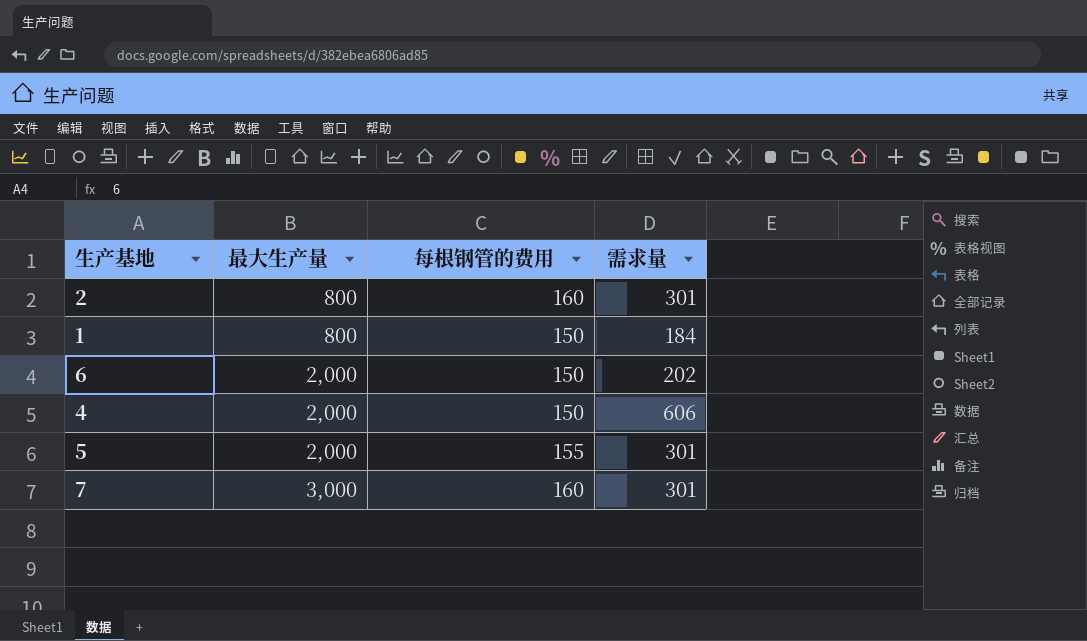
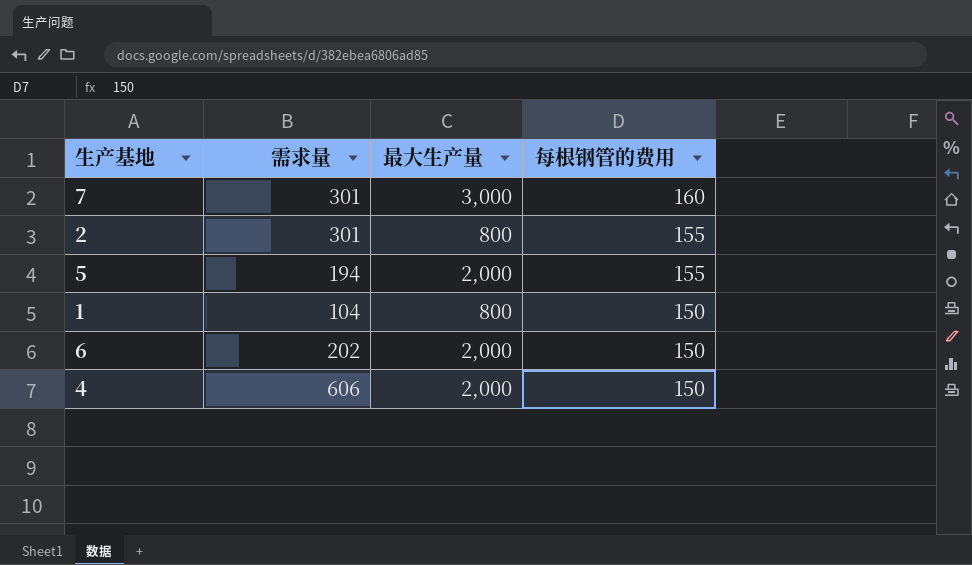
row order: 最大生产量 ascending -> 每根钢管的费用 descending
column 需求量 | position: 4 -> 2
2 | 每根钢管的费用: 160 -> 155
5 | 需求量: 301 -> 194
1 | 需求量: 184 -> 104

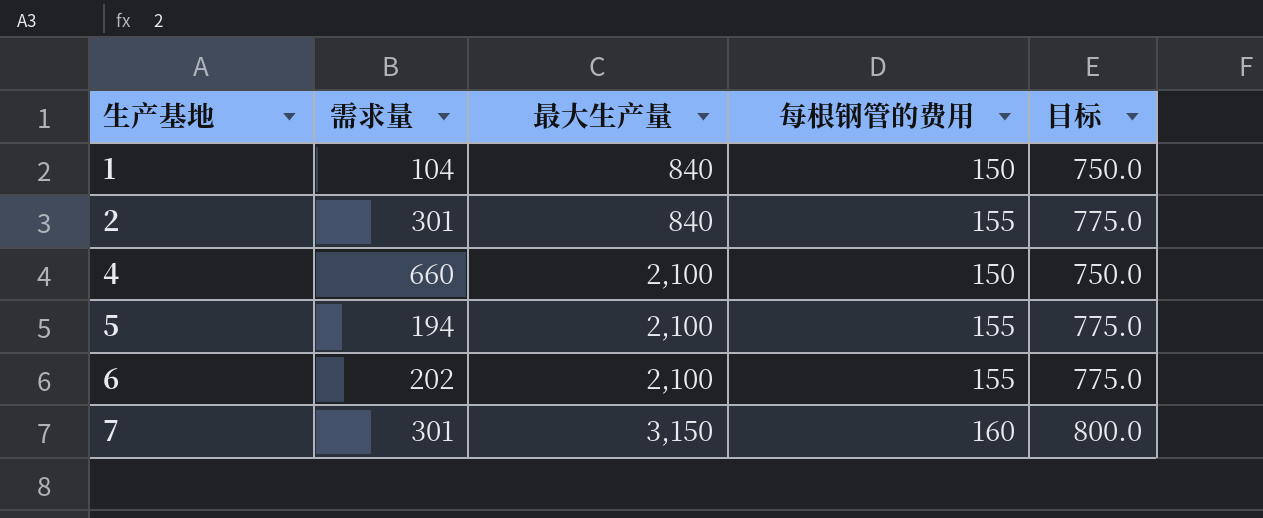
row order: 每根钢管的费用 descending -> 生产基地 ascending
column 目标 | formula: none -> [每根钢管的费用] * 5
1 | 最大生产量: 800 -> 840
2 | 最大生产量: 800 -> 840
4 | 需求量: 606 -> 660
4 | 最大生产量: 2,000 -> 2,100
5 | 最大生产量: 2,000 -> 2,100
6 | 最大生产量: 2,000 -> 2,100
6 | 每根钢管的费用: 150 -> 155
7 | 最大生产量: 3,000 -> 3,150

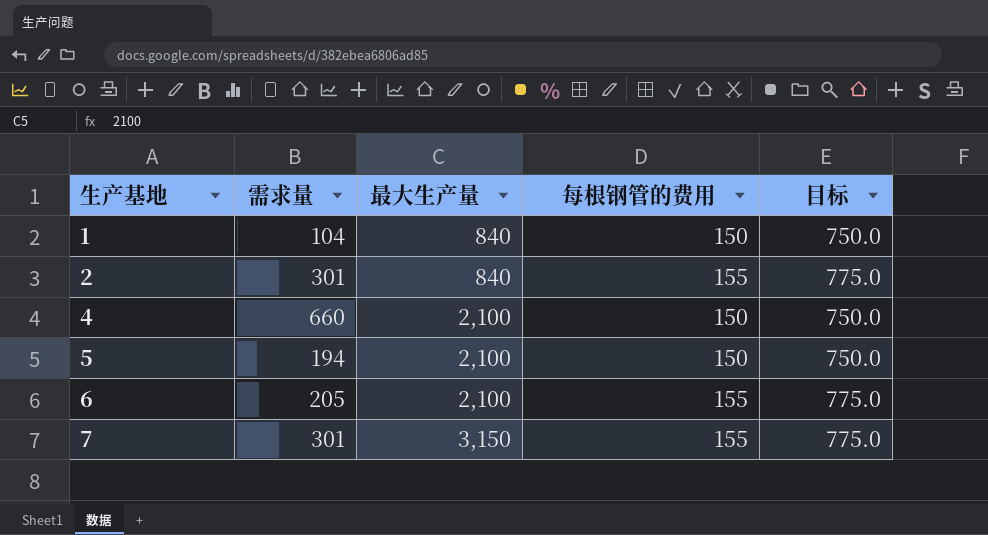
5 | 每根钢管的费用: 155 -> 150
5 | 目标: 775.0 -> 750.0
6 | 需求量: 202 -> 205
7 | 每根钢管的费用: 160 -> 155
7 | 目标: 800.0 -> 775.0

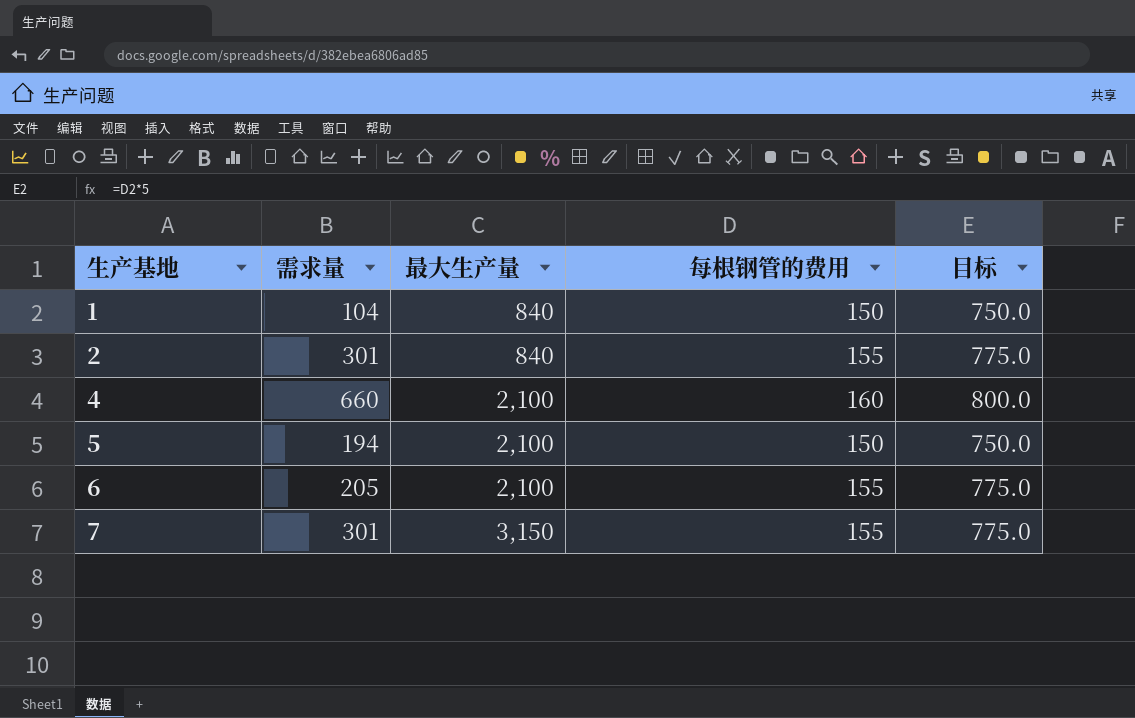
4 | 每根钢管的费用: 150 -> 160
4 | 目标: 750.0 -> 800.0

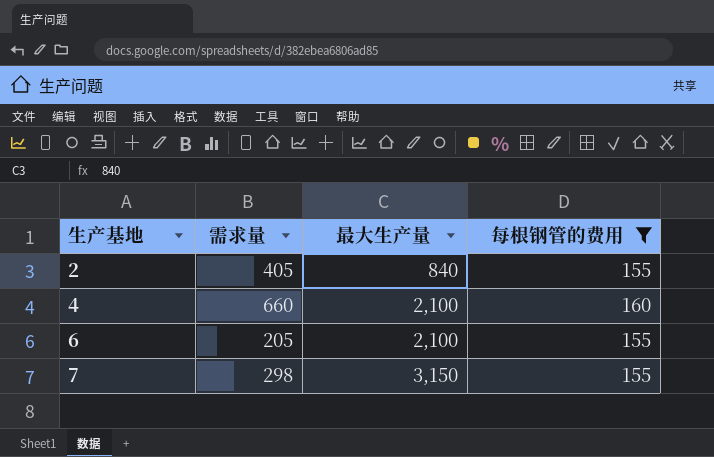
filter: none -> 每根钢管的费用 != 150
column 目标 | formula: [每根钢管的费用] * 5 -> none
2 | 需求量: 301 -> 405
7 | 需求量: 301 -> 298

